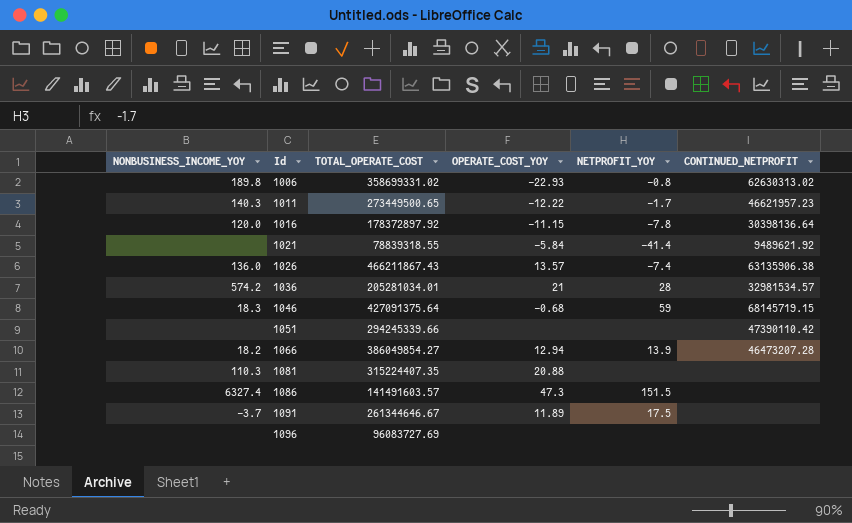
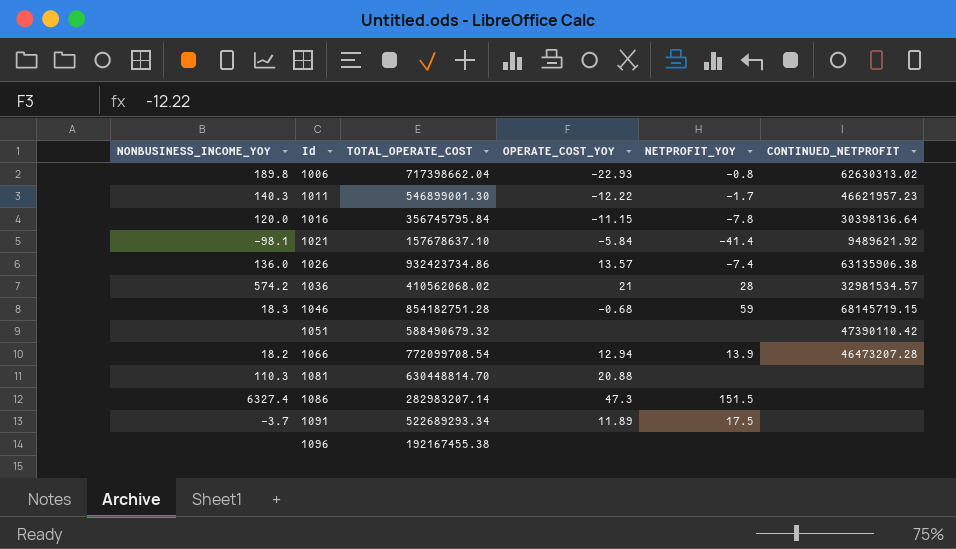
1006 | TOTAL_OPERATE_COST: 358699331.02 -> 717398662.04
1011 | TOTAL_OPERATE_COST: 273449500.65 -> 546899001.30
1016 | TOTAL_OPERATE_COST: 178372897.92 -> 356745795.84
1021 | NONBUSINESS_INCOME_YOY: none -> -98.1
1021 | TOTAL_OPERATE_COST: 78839318.55 -> 157678637.10
1026 | TOTAL_OPERATE_COST: 466211867.43 -> 932423734.86
1036 | TOTAL_OPERATE_COST: 205281034.01 -> 410562068.02
1046 | TOTAL_OPERATE_COST: 427091375.64 -> 854182751.28
1051 | TOTAL_OPERATE_COST: 294245339.66 -> 588490679.32
1066 | TOTAL_OPERATE_COST: 386049854.27 -> 772099708.54
1081 | TOTAL_OPERATE_COST: 315224407.35 -> 630448814.70
1086 | TOTAL_OPERATE_COST: 141491603.57 -> 282983207.14
1091 | TOTAL_OPERATE_COST: 261344646.67 -> 522689293.34
1096 | TOTAL_OPERATE_COST: 96083727.69 -> 192167455.38

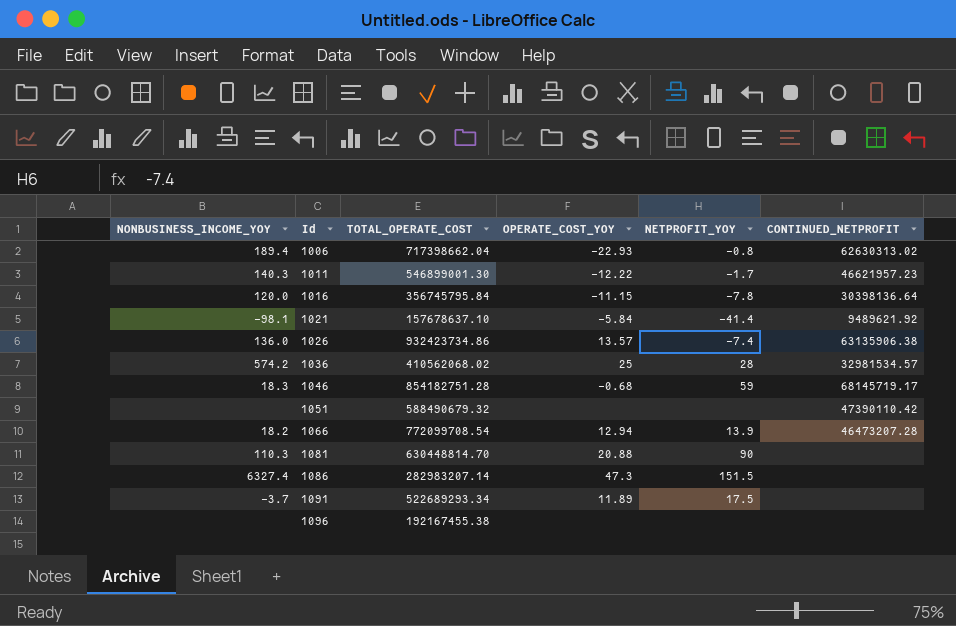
1006 | NONBUSINESS_INCOME_YOY: 189.8 -> 189.4
1036 | OPERATE_COST_YOY: 21 -> 25
1046 | CONTINUED_NETPROFIT: 68145719.15 -> 68145719.17
1081 | NETPROFIT_YOY: none -> 90

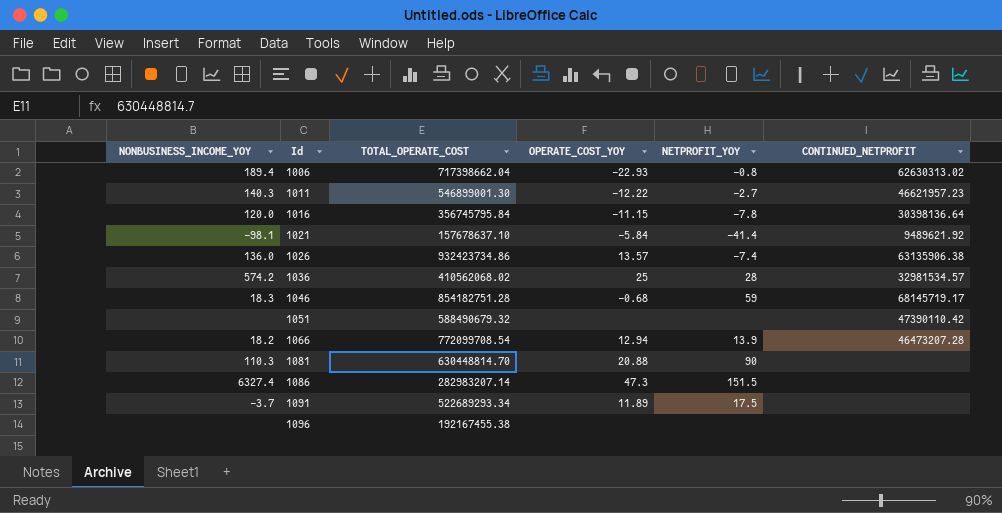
1011 | NETPROFIT_YOY: -1.7 -> -2.7

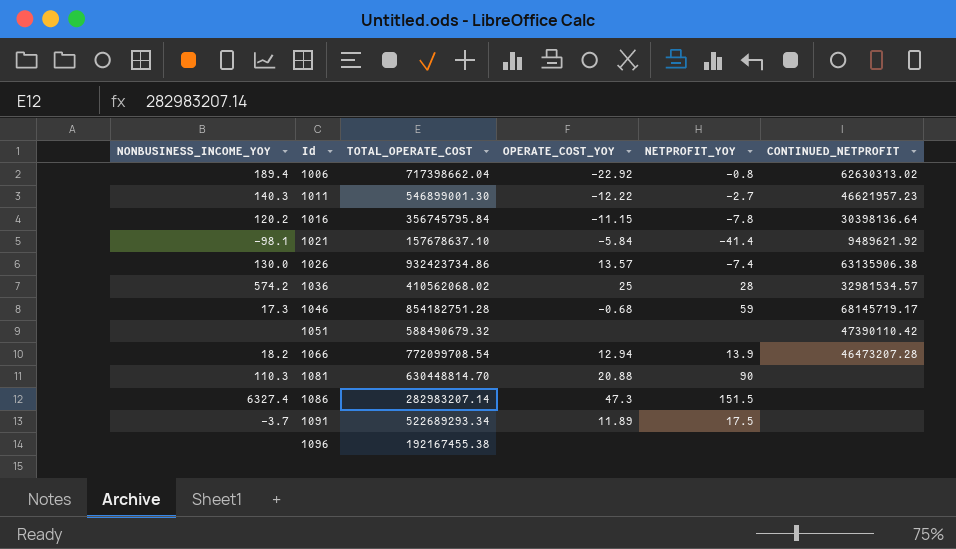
1006 | OPERATE_COST_YOY: -22.93 -> -22.92
1016 | NONBUSINESS_INCOME_YOY: 120.0 -> 120.2
1026 | NONBUSINESS_INCOME_YOY: 136.0 -> 130.0
1046 | NONBUSINESS_INCOME_YOY: 18.3 -> 17.3

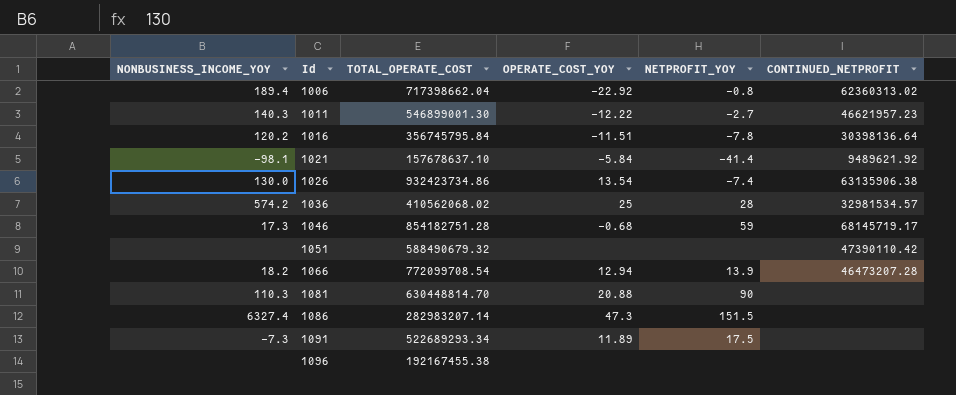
1006 | CONTINUED_NETPROFIT: 62630313.02 -> 62360313.02
1016 | OPERATE_COST_YOY: -11.15 -> -11.51
1026 | OPERATE_COST_YOY: 13.57 -> 13.54
1091 | NONBUSINESS_INCOME_YOY: -3.7 -> -7.3

